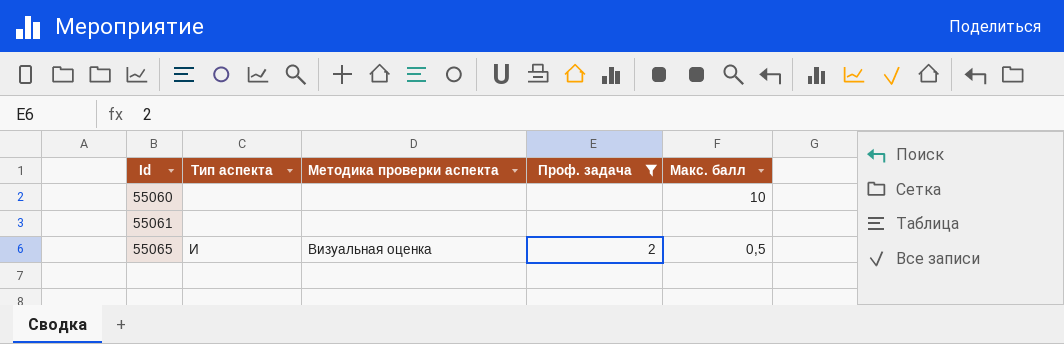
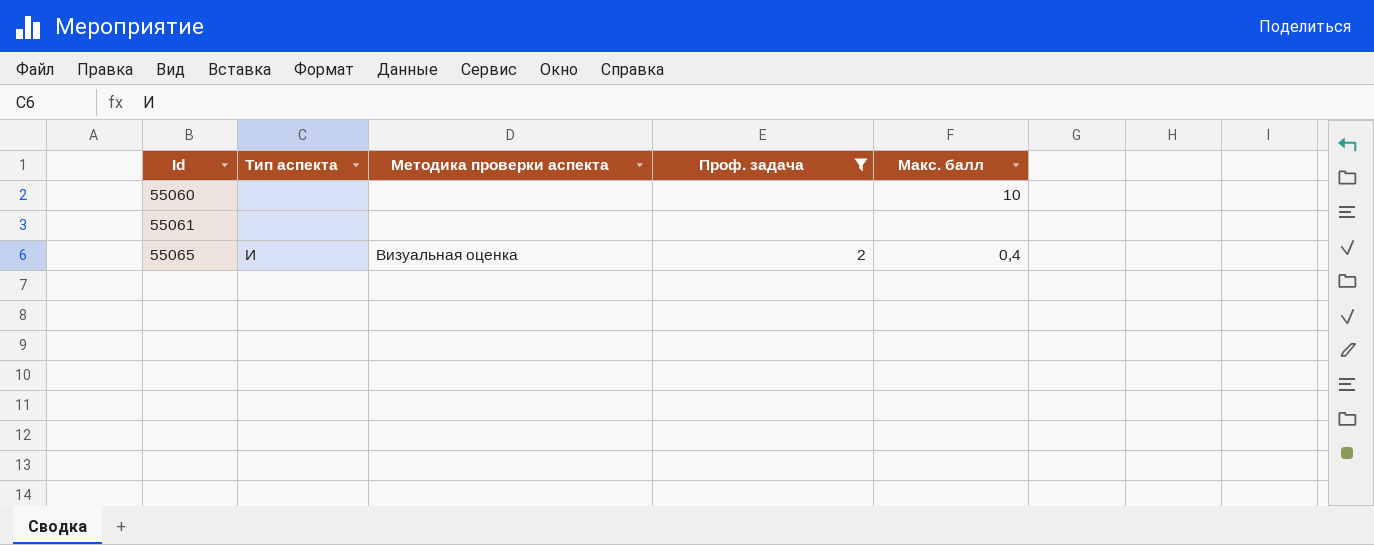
55065 | Макс. балл: 0,5 -> 0,4

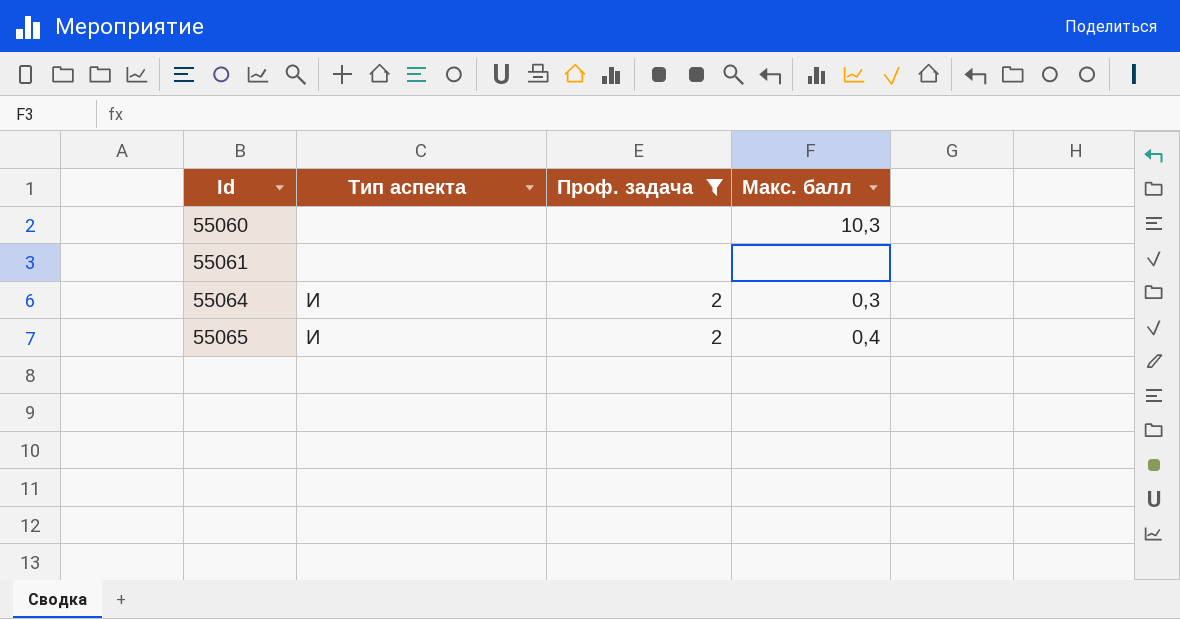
column Методика проверки аспекта | position: 3 -> none
55060 | Макс. балл: 10 -> 10,3
row 55064: none -> И | 2 | 0,3

